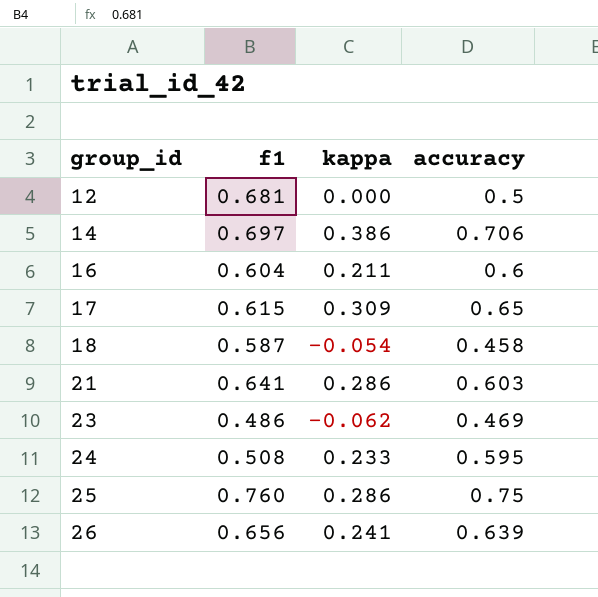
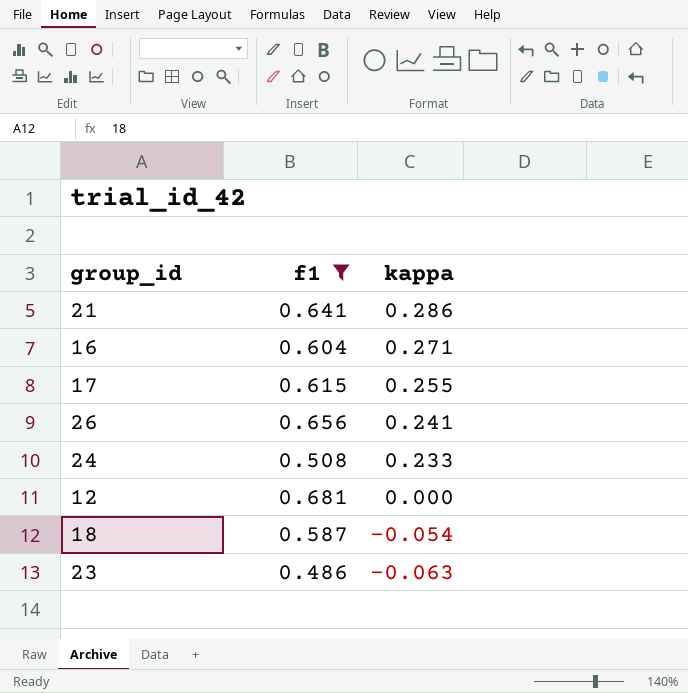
filter: none -> f1 <= 0.681
row order: group_id ascending -> kappa descending
column accuracy | position: 4 -> none
16 | kappa: 0.211 -> 0.271
17 | kappa: 0.309 -> 0.255
23 | kappa: -0.062 -> -0.063

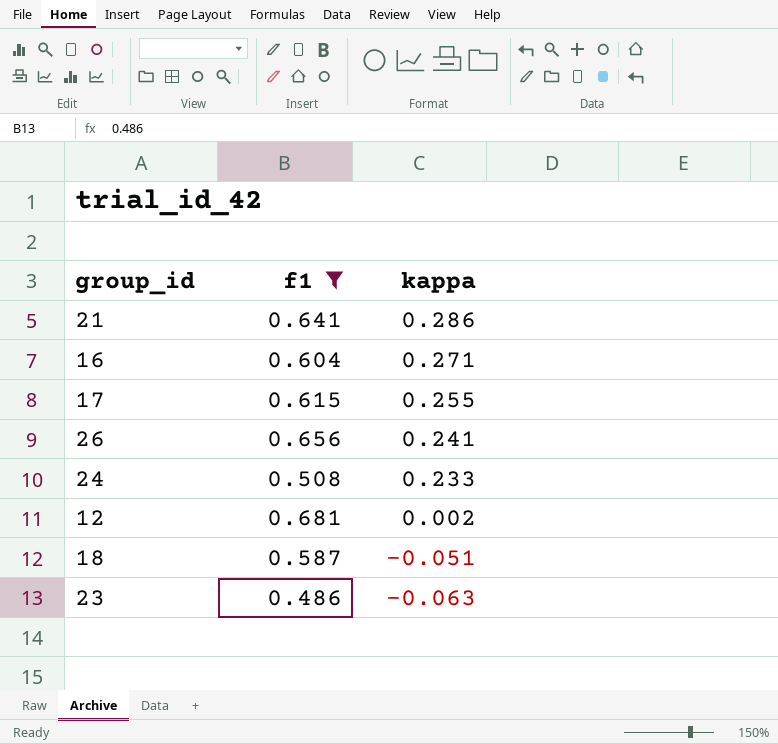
12 | kappa: 0.000 -> 0.002
18 | kappa: -0.054 -> -0.051

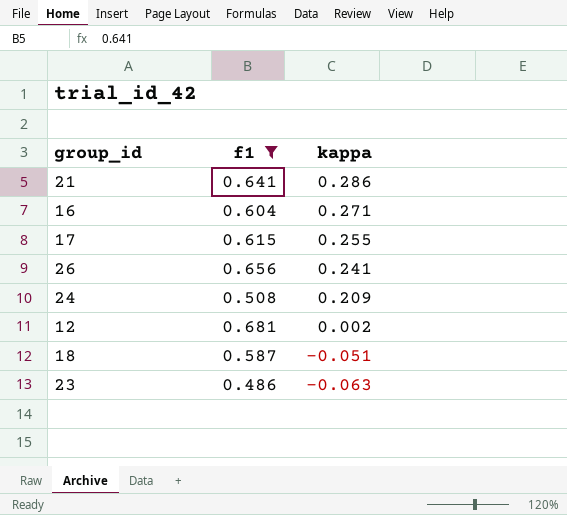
24 | kappa: 0.233 -> 0.209

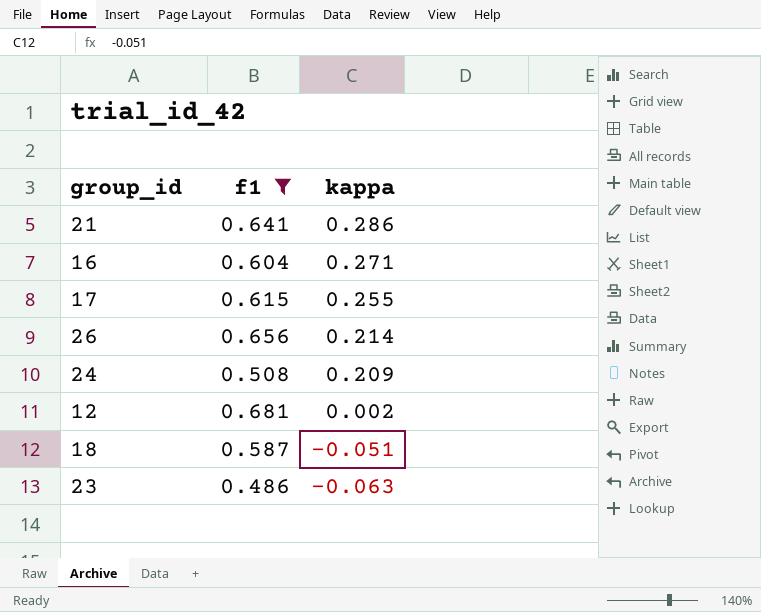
26 | kappa: 0.241 -> 0.214

